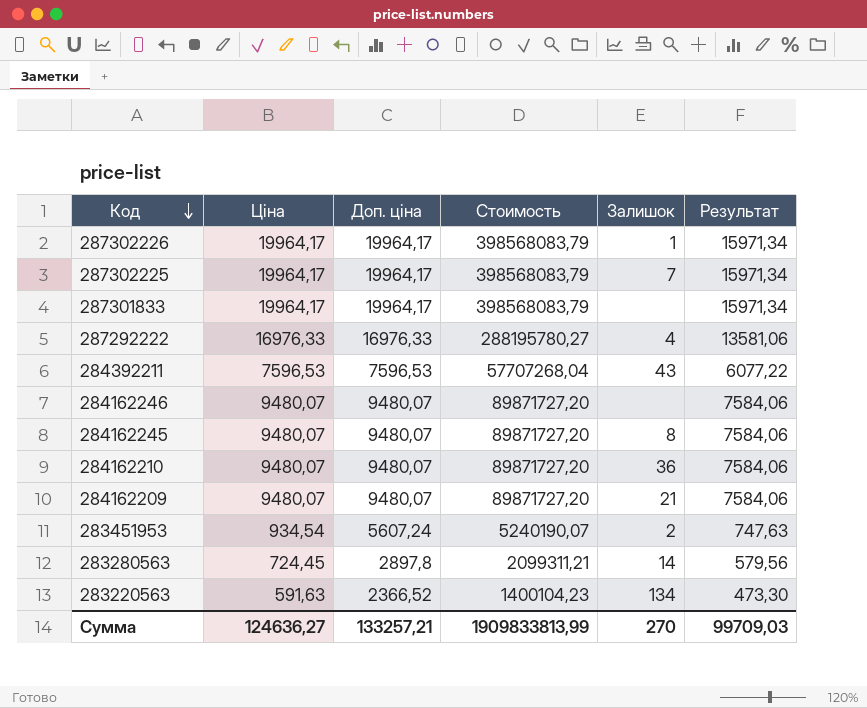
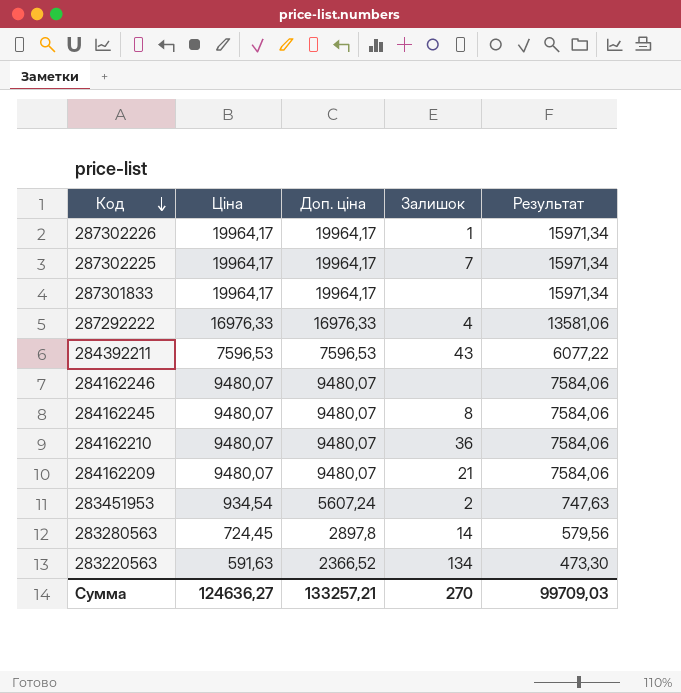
column Стоимость | formula: [Ціна] * [Доп. ціна] -> none

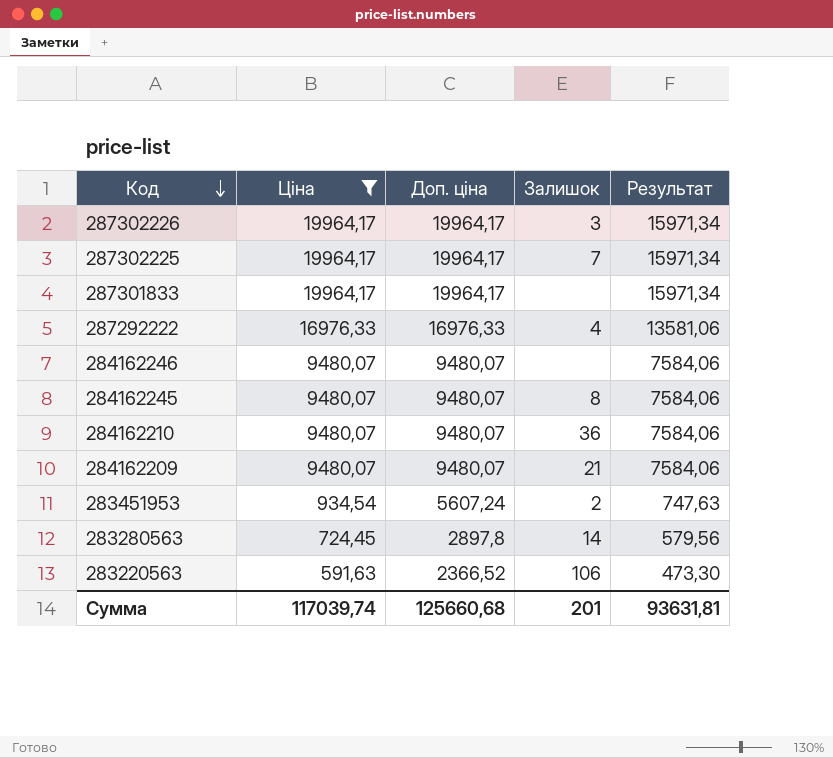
filter: none -> Ціна != 7596,53
287302226 | Залишок: 1 -> 3
283220563 | Залишок: 134 -> 106
Сумма | Ціна: 124636,27 -> 117039,74
Сумма | Доп. ціна: 133257,21 -> 125660,68
Сумма | Залишок: 270 -> 201
Сумма | Результат: 99709,03 -> 93631,81

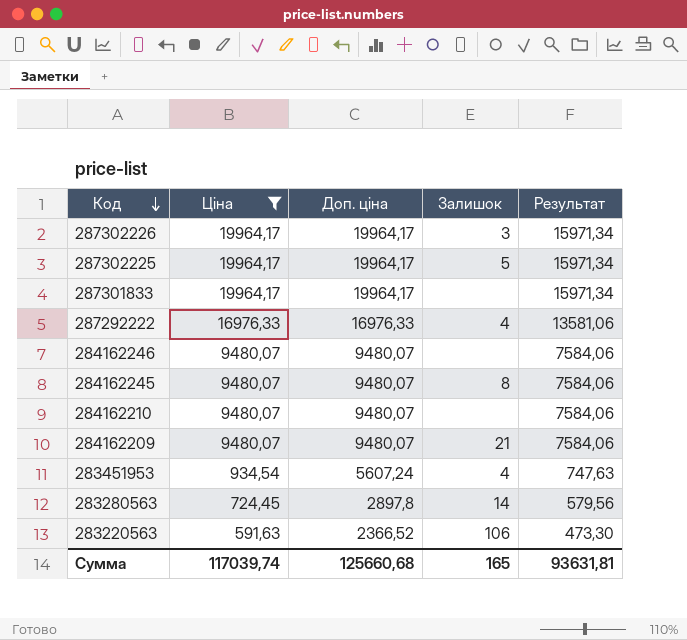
287302225 | Залишок: 7 -> 5
284162210 | Залишок: 36 -> none
283451953 | Залишок: 2 -> 4
Сумма | Залишок: 201 -> 165

